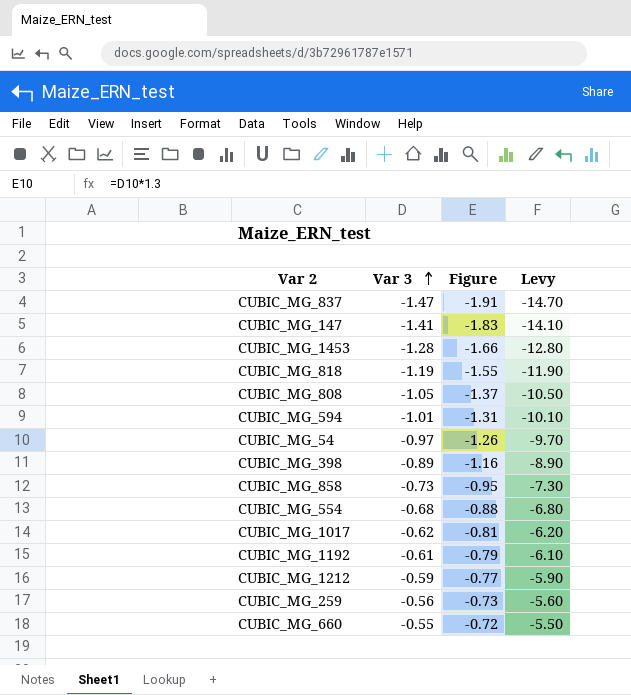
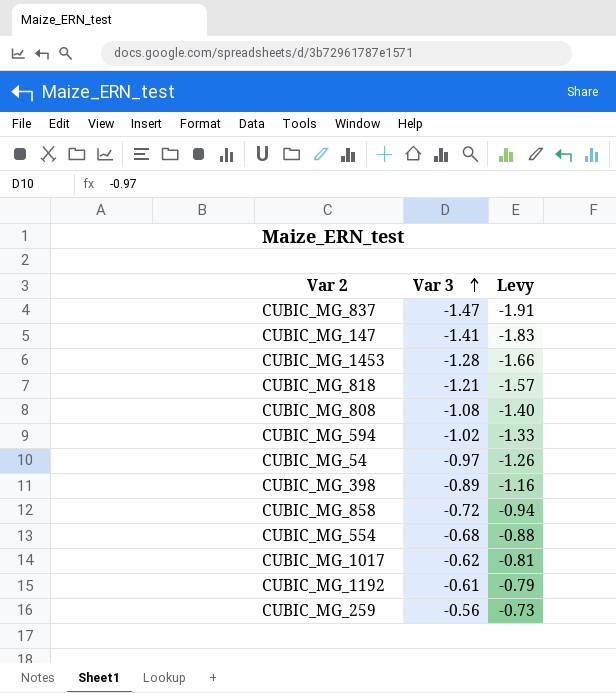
column Figure | formula: [Var 3] * 1.3 -> none
column Levy | formula: [Var 3] * 10 -> [Var 3] * 1.3
row CUBIC_MG_1212: -0.59 | -0.77 | -5.90 -> none
row CUBIC_MG_660: -0.55 | -0.72 | -5.50 -> none
CUBIC_MG_818 | Var 3: -1.19 -> -1.21
CUBIC_MG_808 | Var 3: -1.05 -> -1.08
CUBIC_MG_594 | Var 3: -1.01 -> -1.02
CUBIC_MG_858 | Var 3: -0.73 -> -0.72

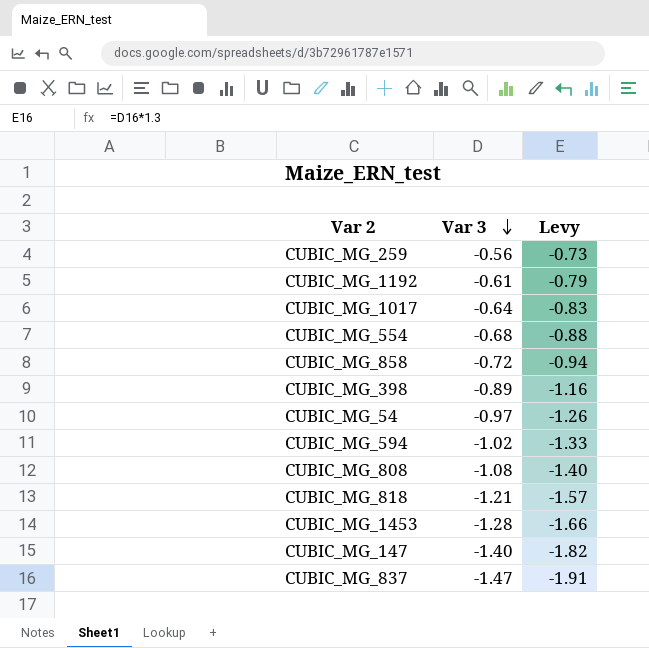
row order: Var 3 ascending -> Var 3 descending
CUBIC_MG_1017 | Var 3: -0.62 -> -0.64
CUBIC_MG_1017 | Levy: -0.81 -> -0.83
CUBIC_MG_147 | Var 3: -1.41 -> -1.40
CUBIC_MG_147 | Levy: -1.83 -> -1.82

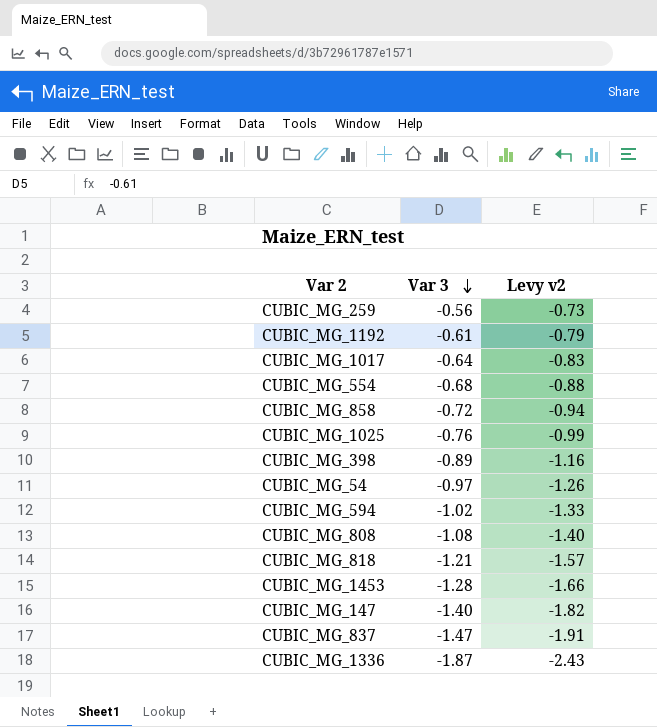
column name: Levy -> Levy v2
row CUBIC_MG_1025: none -> -0.76 | -0.99
row CUBIC_MG_1336: none -> -1.87 | -2.43

